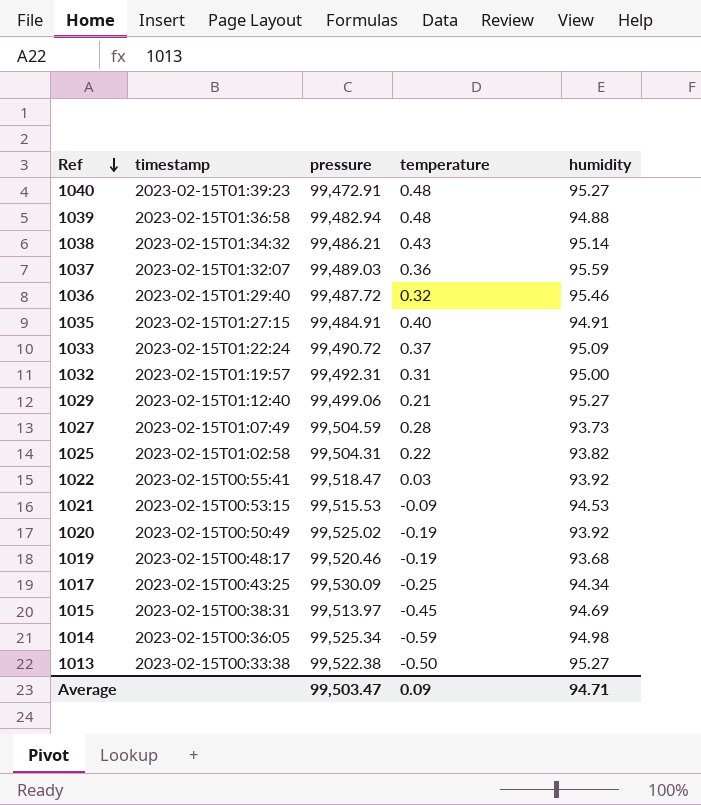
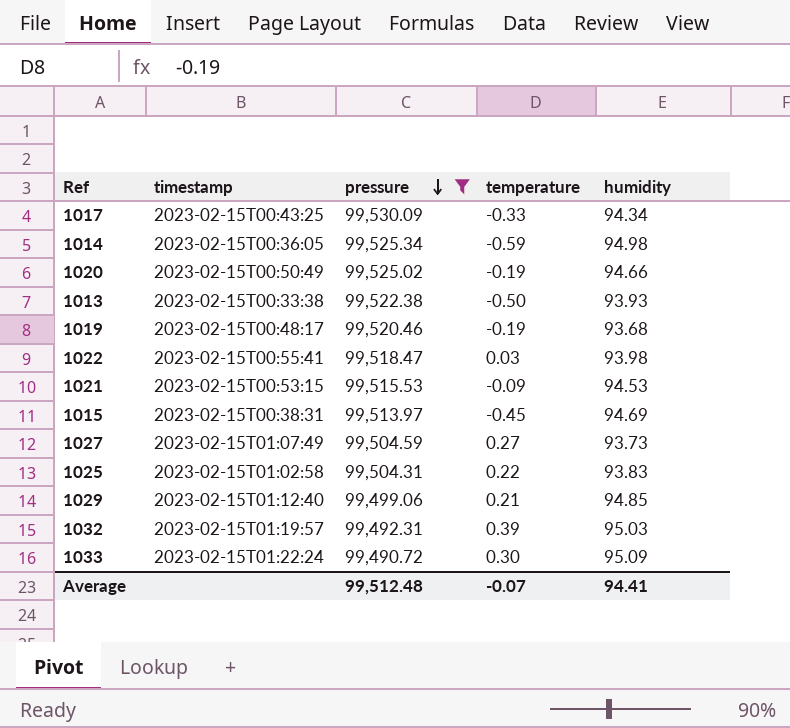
filter: none -> pressure >= 99,490.72
row order: Ref descending -> pressure descending
1017 | temperature: -0.25 -> -0.33
1020 | humidity: 93.92 -> 94.66
1013 | humidity: 95.27 -> 93.93
1022 | humidity: 93.92 -> 93.98
1027 | temperature: 0.28 -> 0.27
1025 | humidity: 93.82 -> 93.83
1029 | humidity: 95.27 -> 94.85
1032 | temperature: 0.31 -> 0.39
1032 | humidity: 95.00 -> 95.03
1033 | temperature: 0.37 -> 0.30
Average | pressure: 99,503.47 -> 99,512.48
Average | temperature: 0.09 -> -0.07
Average | humidity: 94.71 -> 94.41

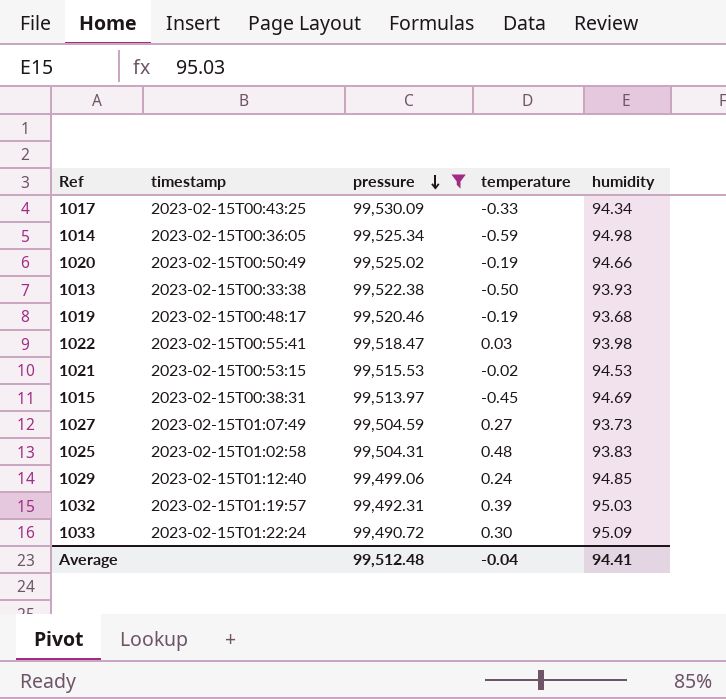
1021 | temperature: -0.09 -> -0.02
1025 | temperature: 0.22 -> 0.48
1029 | temperature: 0.21 -> 0.24
Average | temperature: -0.07 -> -0.04

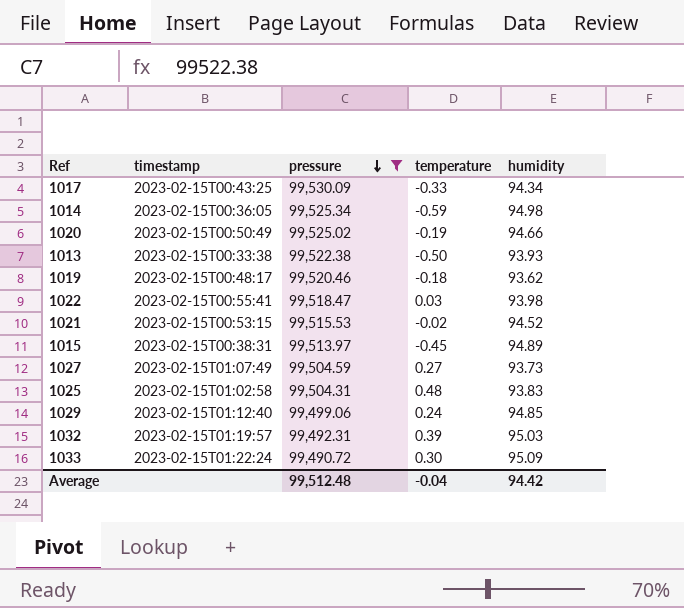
1019 | temperature: -0.19 -> -0.18
1019 | humidity: 93.68 -> 93.62
1021 | humidity: 94.53 -> 94.52
1015 | humidity: 94.69 -> 94.89
Average | humidity: 94.41 -> 94.42

